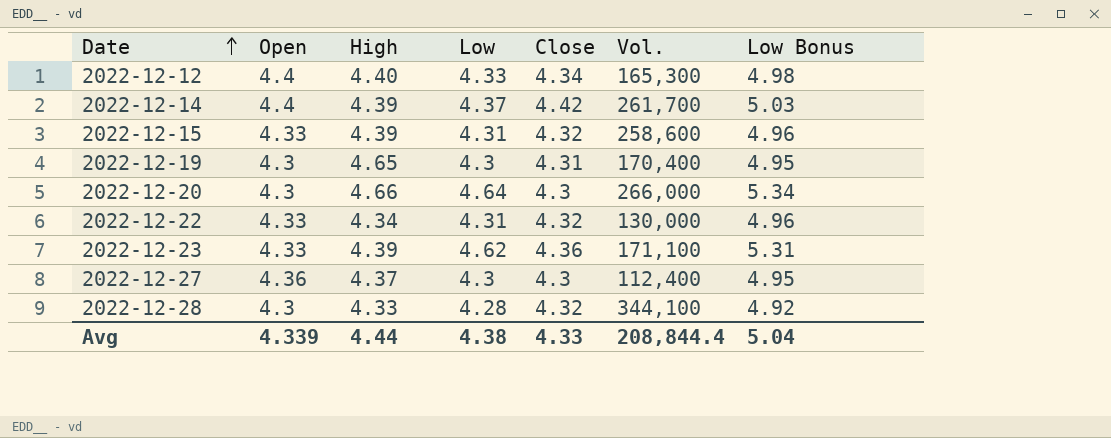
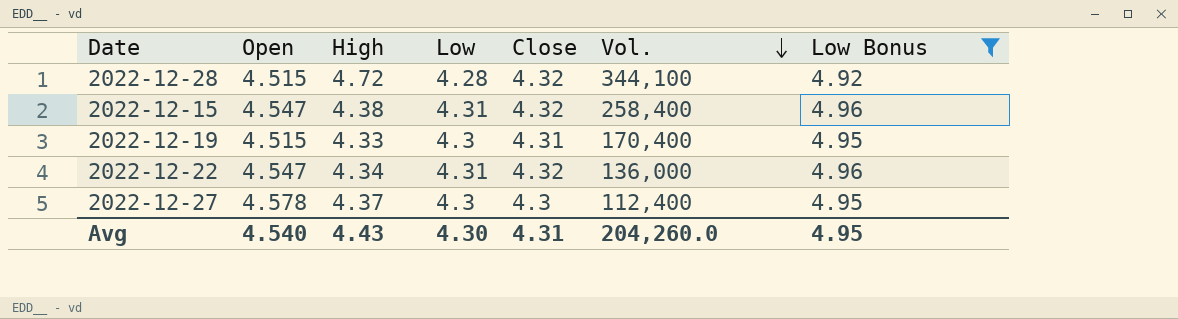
filter: none -> Low Bonus <= 4.96
row order: Date ascending -> Vol. descending
2022-12-28 | Open: 4.3 -> 4.515
2022-12-28 | High: 4.33 -> 4.72
2022-12-15 | Open: 4.33 -> 4.547
2022-12-15 | High: 4.39 -> 4.38
2022-12-15 | Vol.: 258,600 -> 258,400
2022-12-19 | Open: 4.3 -> 4.515
2022-12-19 | High: 4.65 -> 4.33
2022-12-22 | Open: 4.33 -> 4.547
2022-12-22 | Vol.: 130,000 -> 136,000
2022-12-27 | Open: 4.36 -> 4.578
Avg | Open: 4.339 -> 4.540
Avg | High: 4.44 -> 4.43
Avg | Low: 4.38 -> 4.30
Avg | Close: 4.33 -> 4.31
Avg | Vol.: 208,844.4 -> 204,260.0
Avg | Low Bonus: 5.04 -> 4.95

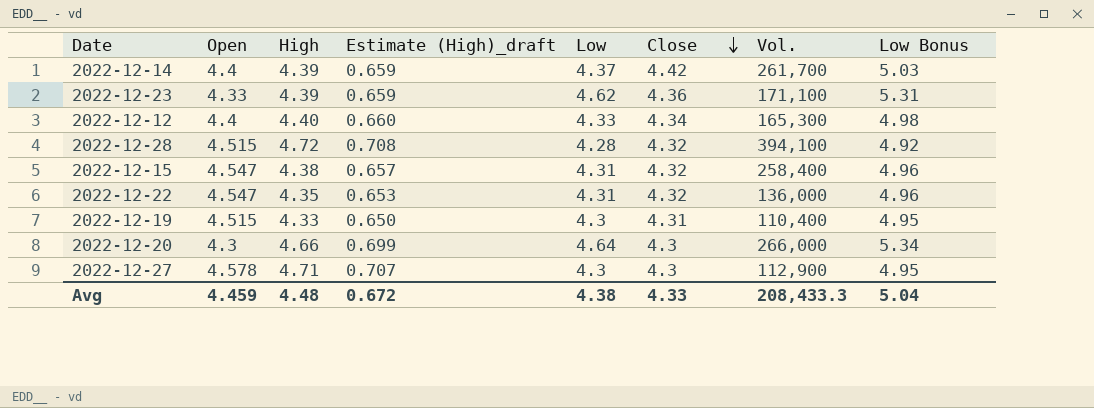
filter: Low Bonus <= 4.96 -> none
row order: Vol. descending -> Close descending
column Estimate (High)_draft | formula: none -> [High] * 0.15
2022-12-28 | Vol.: 344,100 -> 394,100
2022-12-22 | High: 4.34 -> 4.35
2022-12-19 | Vol.: 170,400 -> 110,400
2022-12-27 | High: 4.37 -> 4.71
2022-12-27 | Vol.: 112,400 -> 112,900
Avg | Open: 4.540 -> 4.459
Avg | High: 4.43 -> 4.48
Avg | Low: 4.30 -> 4.38
Avg | Close: 4.31 -> 4.33
Avg | Vol.: 204,260.0 -> 208,433.3
Avg | Low Bonus: 4.95 -> 5.04

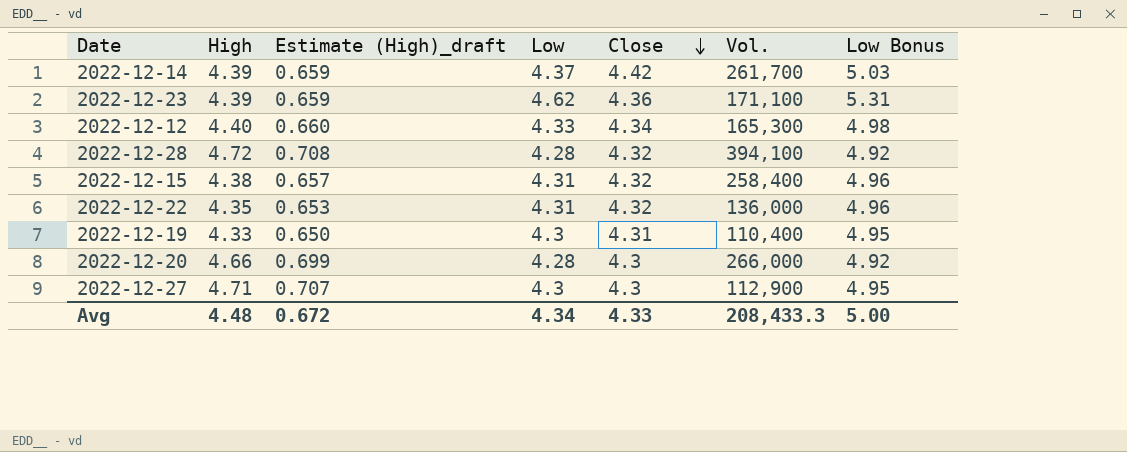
column Open | position: 2 -> none
2022-12-20 | Low: 4.64 -> 4.28
2022-12-20 | Low Bonus: 5.34 -> 4.92
Avg | Low: 4.38 -> 4.34
Avg | Low Bonus: 5.04 -> 5.00

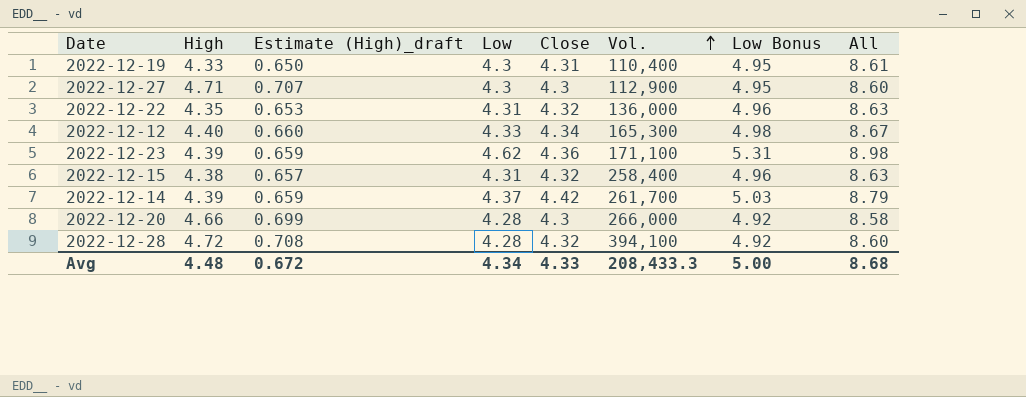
row order: Close descending -> Vol. ascending
column All | formula: none -> [Low] + [Close]

